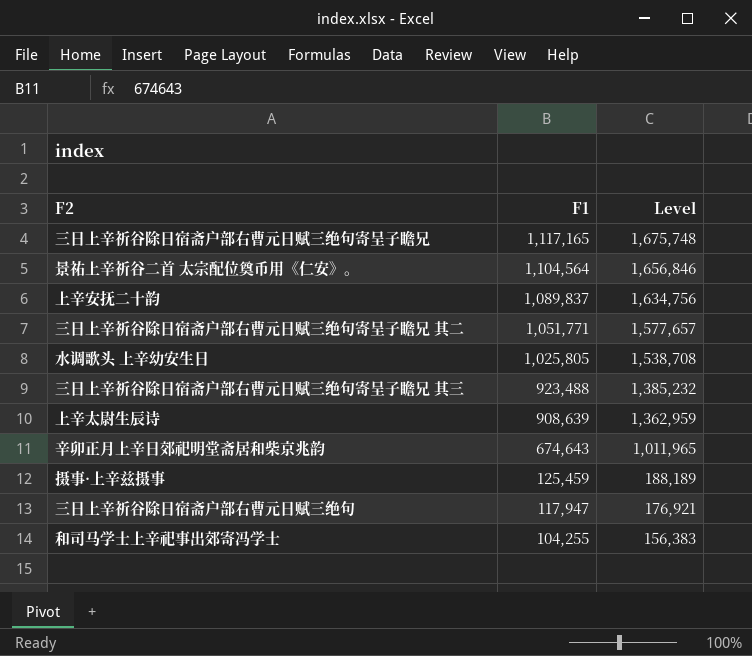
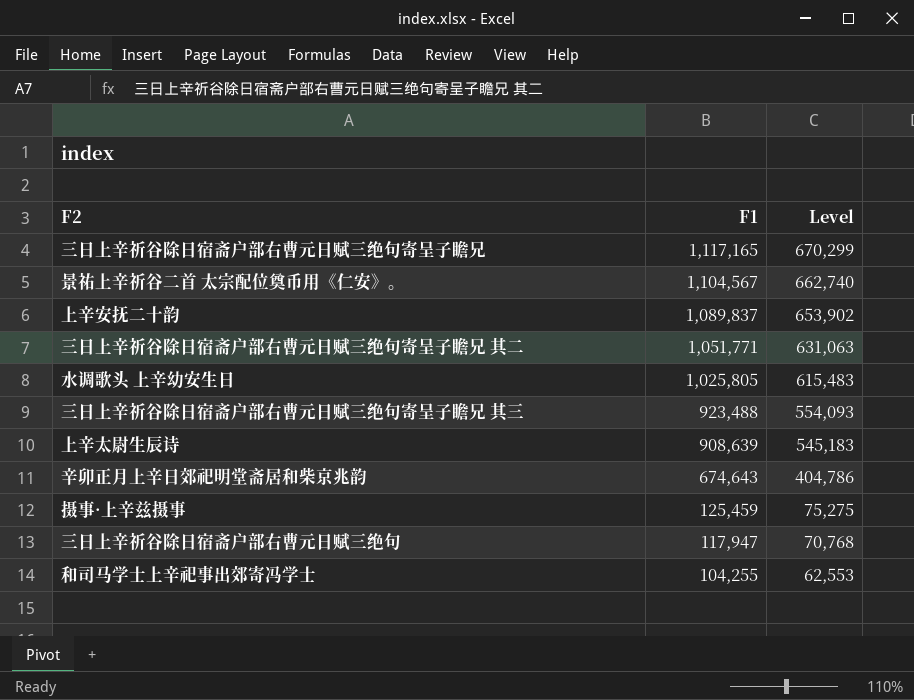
column Level | formula: [F1] * 1.5 -> [F1] * 0.6
景祐上辛祈谷二首 太宗配位奠币用《仁安》。 | F1: 1,104,564 -> 1,104,567

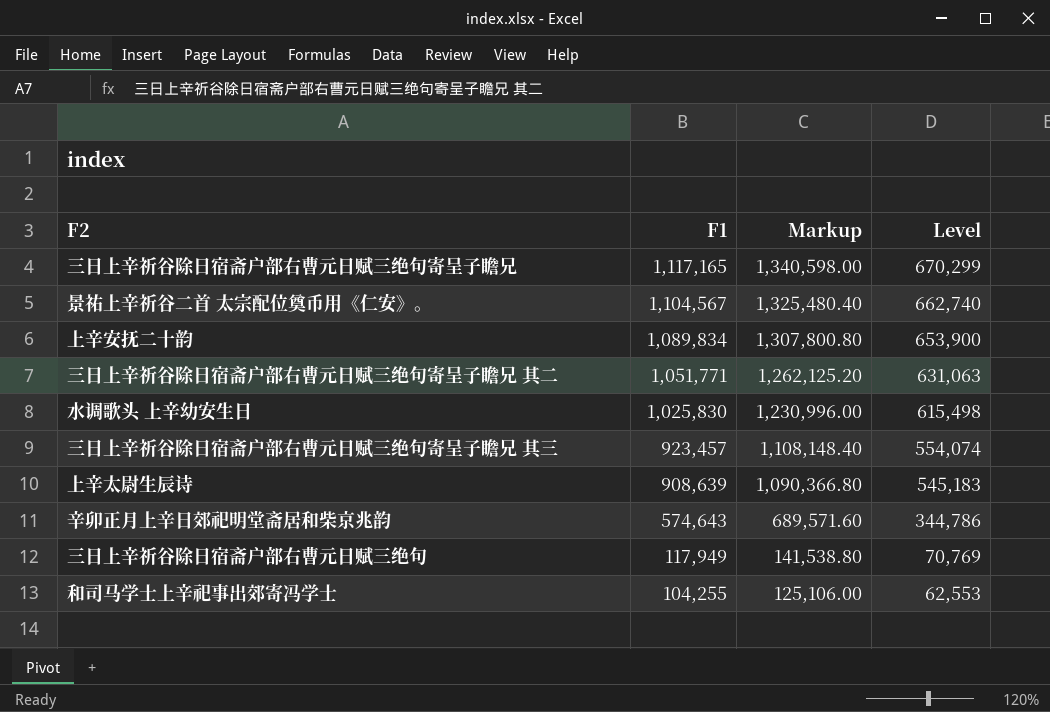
column Markup | formula: none -> [F1] * 1.2
row 摄事·上辛兹摄事: 125,459 | 75,275 -> none
上辛安抚二十韵 | F1: 1,089,837 -> 1,089,834
上辛安抚二十韵 | Level: 653,902 -> 653,900
水调歌头 上辛幼安生日 | F1: 1,025,805 -> 1,025,830
水调歌头 上辛幼安生日 | Level: 615,483 -> 615,498
三日上辛祈谷除日宿斋户部右曹元日赋三绝句寄呈子瞻兄 其三 | F1: 923,488 -> 923,457
三日上辛祈谷除日宿斋户部右曹元日赋三绝句寄呈子瞻兄 其三 | Level: 554,093 -> 554,074
辛卯正月上辛日郊祀明堂斋居和柴京兆韵 | F1: 674,643 -> 574,643
辛卯正月上辛日郊祀明堂斋居和柴京兆韵 | Level: 404,786 -> 344,786
三日上辛祈谷除日宿斋户部右曹元日赋三绝句 | F1: 117,947 -> 117,949
三日上辛祈谷除日宿斋户部右曹元日赋三绝句 | Level: 70,768 -> 70,769

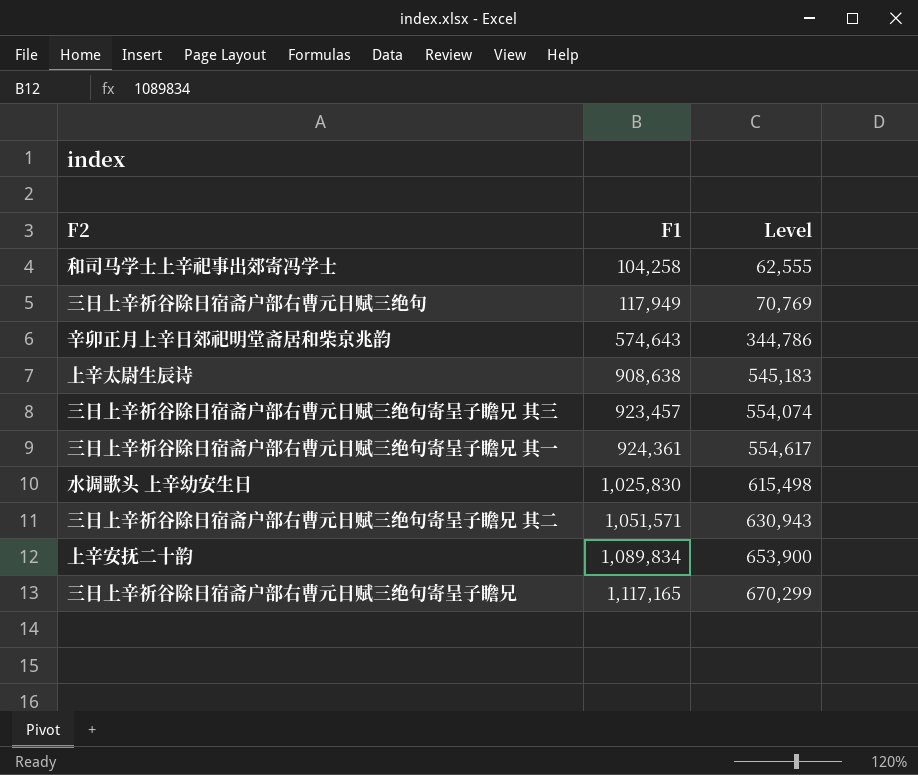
row order: F1 descending -> F1 ascending
column Markup | formula: [F1] * 1.2 -> none
row 景祐上辛祈谷二首 太宗配位奠币用《仁安》。: 1,104,567 | 1,325,480.40 | 662,740 -> none
和司马学士上辛祀事出郊寄冯学士 | F1: 104,255 -> 104,258
和司马学士上辛祀事出郊寄冯学士 | Level: 62,553 -> 62,555
上辛太尉生辰诗 | F1: 908,639 -> 908,638
row 三日上辛祈谷除日宿斋户部右曹元日赋三绝句寄呈子瞻兄 其一: none -> 924,361 | 554,617
三日上辛祈谷除日宿斋户部右曹元日赋三绝句寄呈子瞻兄 其二 | F1: 1,051,771 -> 1,051,571
三日上辛祈谷除日宿斋户部右曹元日赋三绝句寄呈子瞻兄 其二 | Level: 631,063 -> 630,943

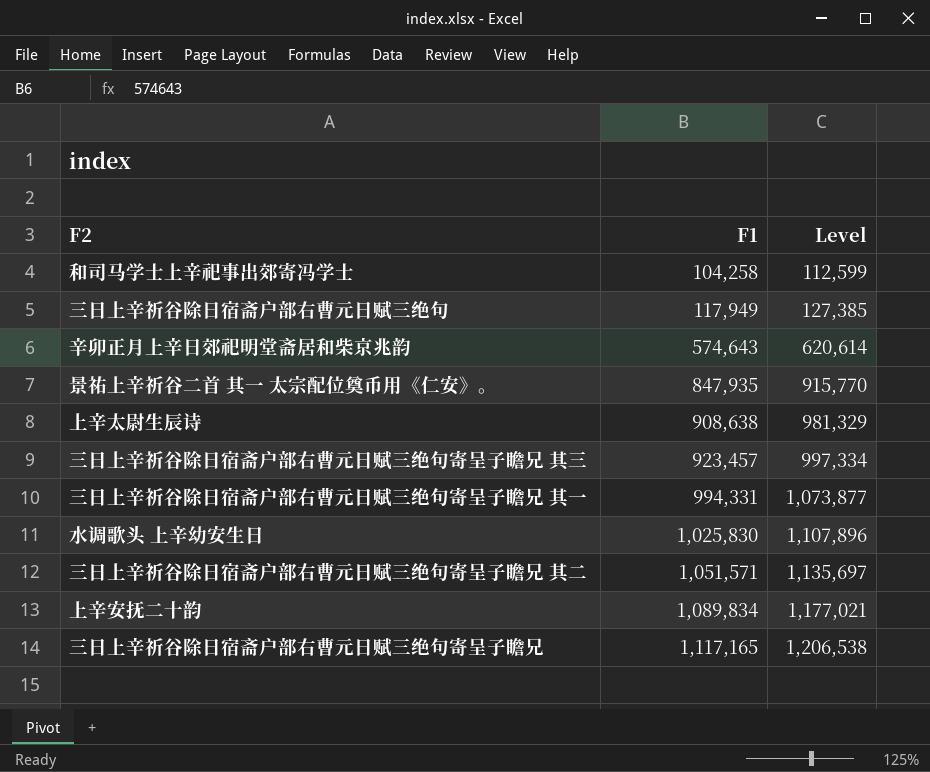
column Level | formula: [F1] * 0.6 -> [F1] * 1.08
row 景祐上辛祈谷二首 其一 太宗配位奠币用《仁安》。: none -> 847,935 | 915,770
三日上辛祈谷除日宿斋户部右曹元日赋三绝句寄呈子瞻兄 其一 | F1: 924,361 -> 994,331

